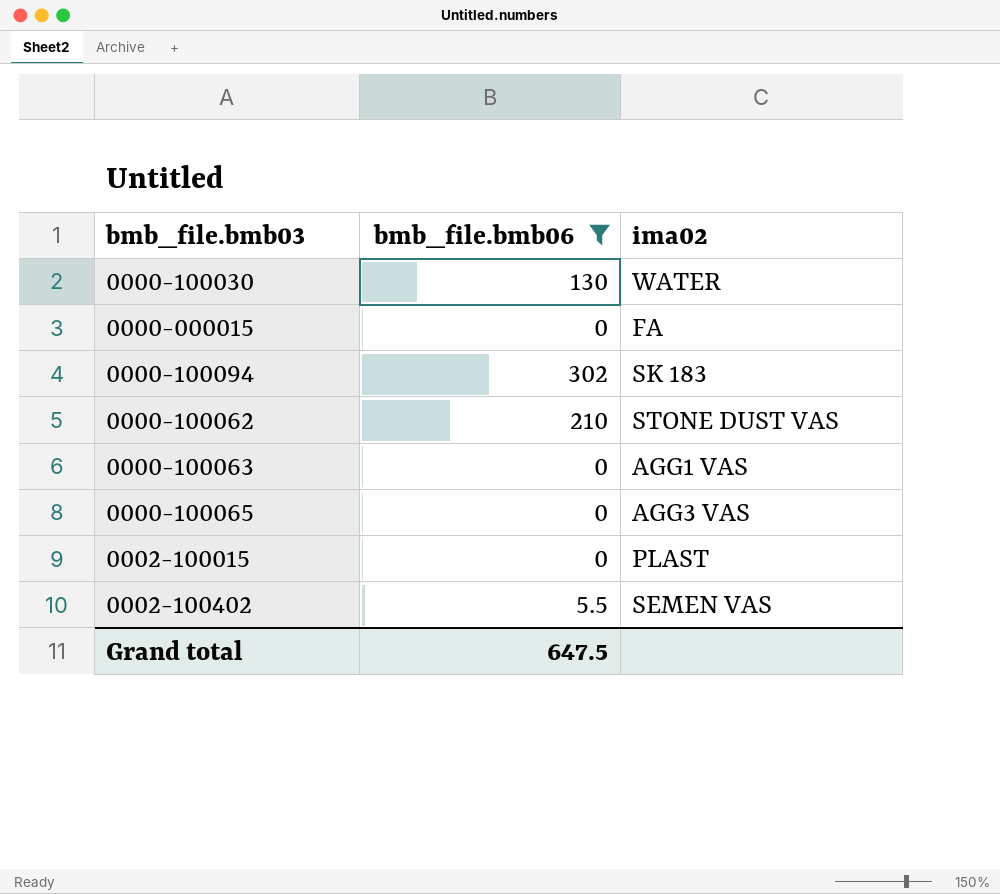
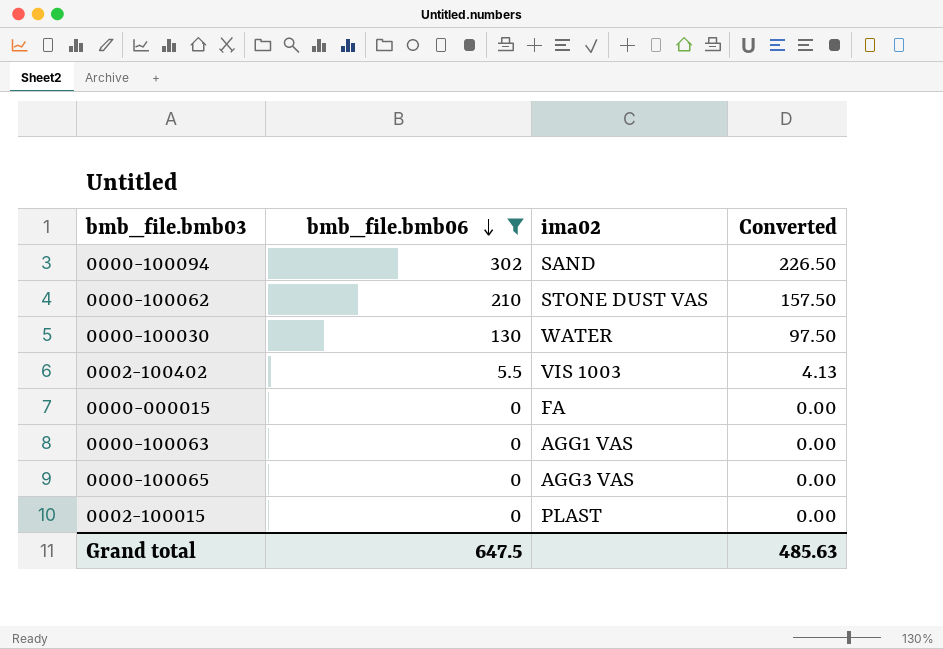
row order: none -> bmb_file.bmb06 descending
column Converted | formula: none -> [bmb_file.bmb06] * 0.75
0000-100094 | ima02: SK 183 -> SAND
0002-100402 | ima02: SEMEN VAS -> VIS 1003

